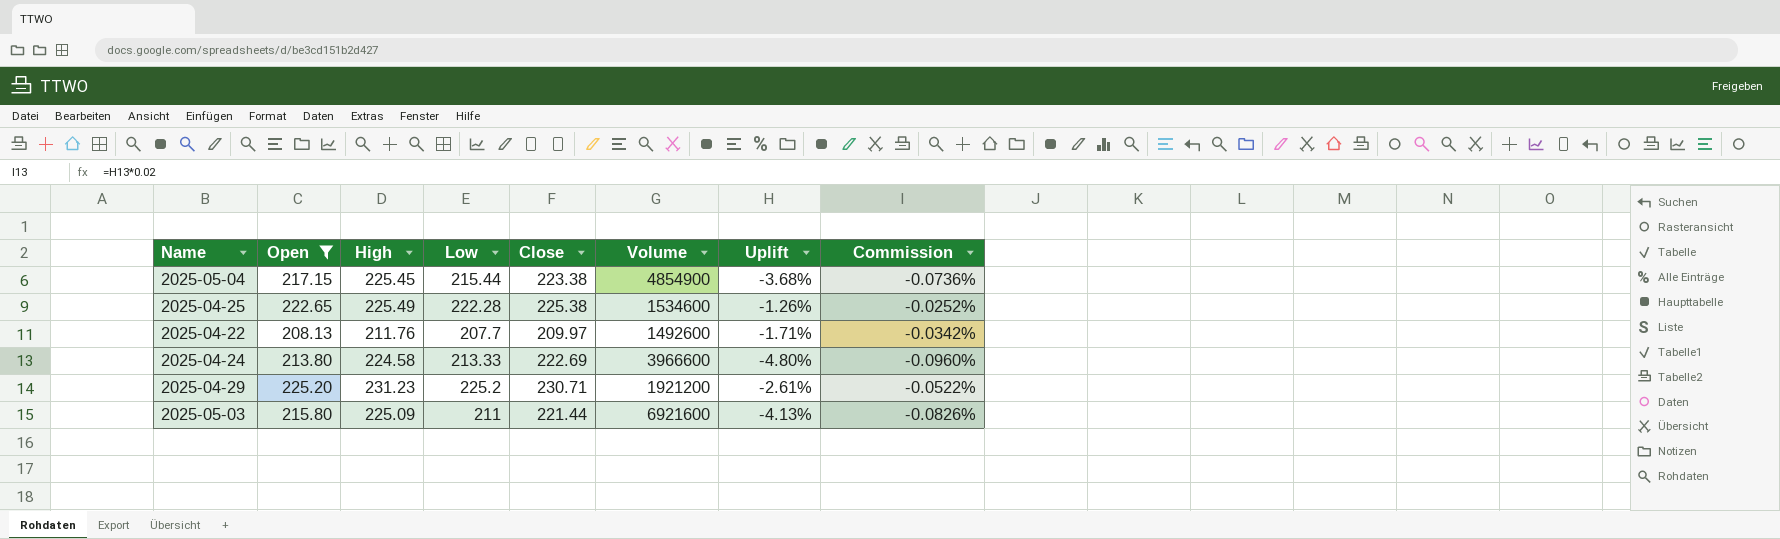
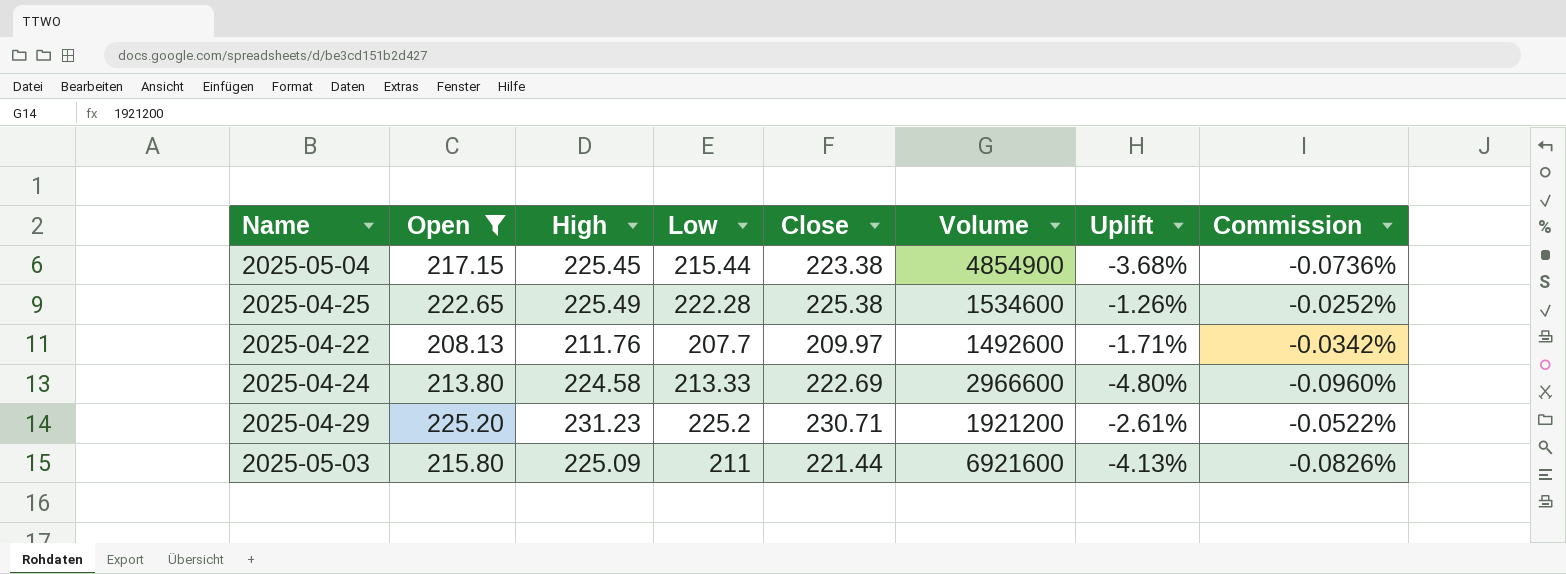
2025-04-24 | Volume: 3966600 -> 2966600

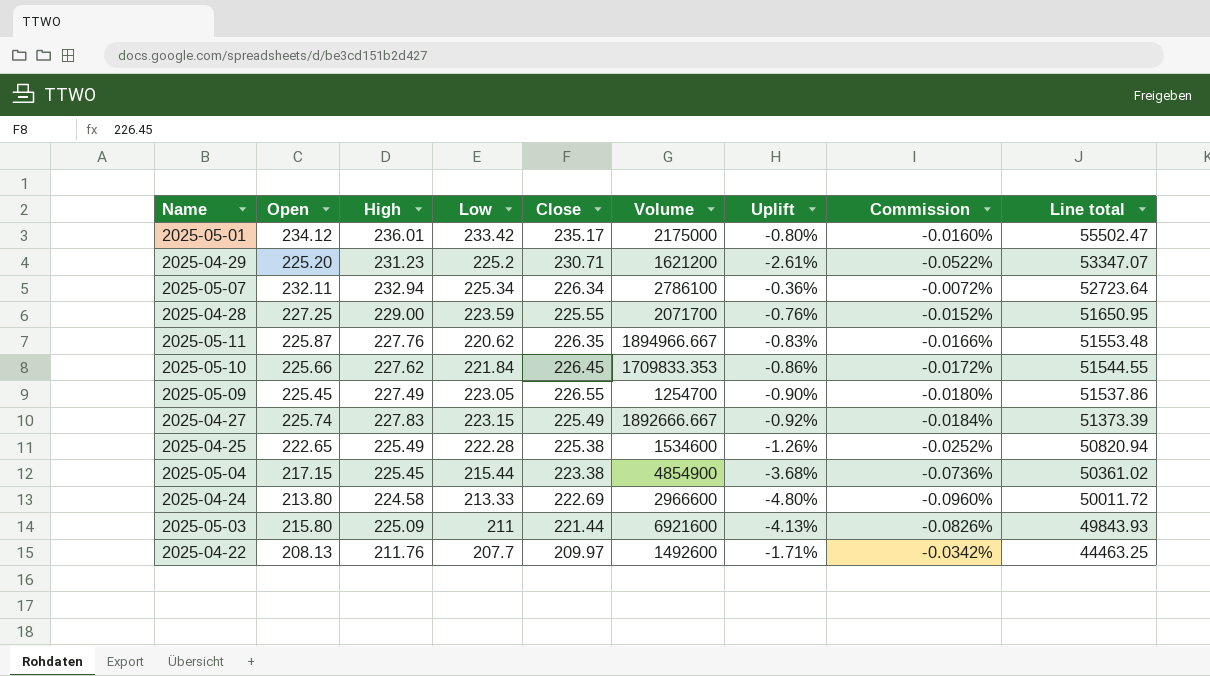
filter: Open <= 225.20 -> none
row order: none -> Line total descending
column Line total | formula: none -> [High] * [Close]
2025-04-29 | Volume: 1921200 -> 1621200

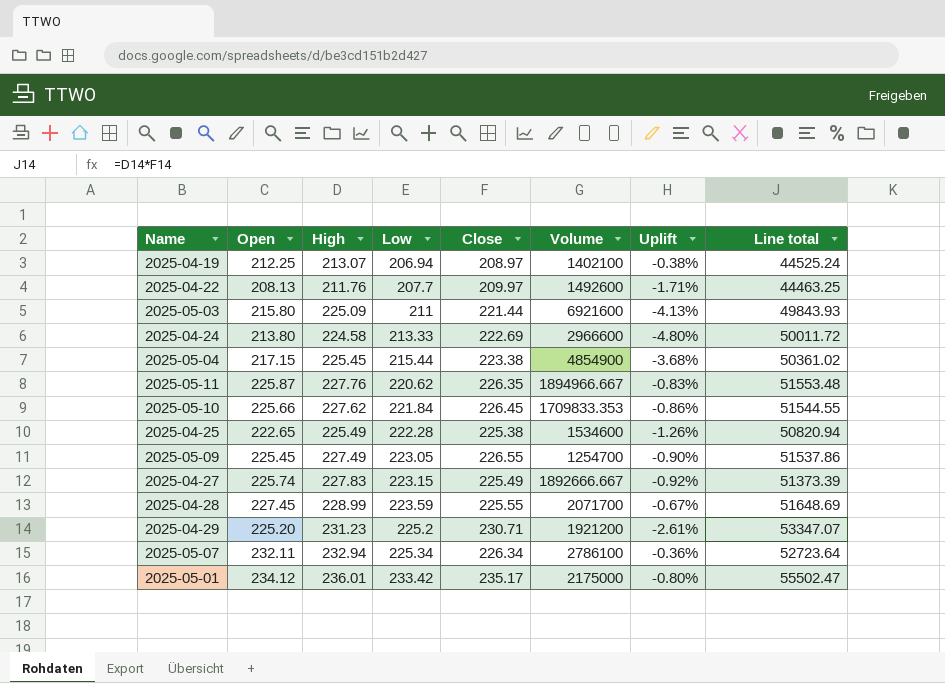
row order: Line total descending -> Low ascending
column Commission | formula: [Uplift] * 0.02 -> none
row 2025-04-19: none -> 212.25 | 213.07 | 206.94 | 208.97 | 1402100 | -0.38% | 44525.24
2025-04-28 | Open: 227.25 -> 227.45
2025-04-28 | High: 229.00 -> 228.99
2025-04-28 | Uplift: -0.76% -> -0.67%
2025-04-28 | Line total: 51650.95 -> 51648.69
2025-04-29 | Volume: 1621200 -> 1921200

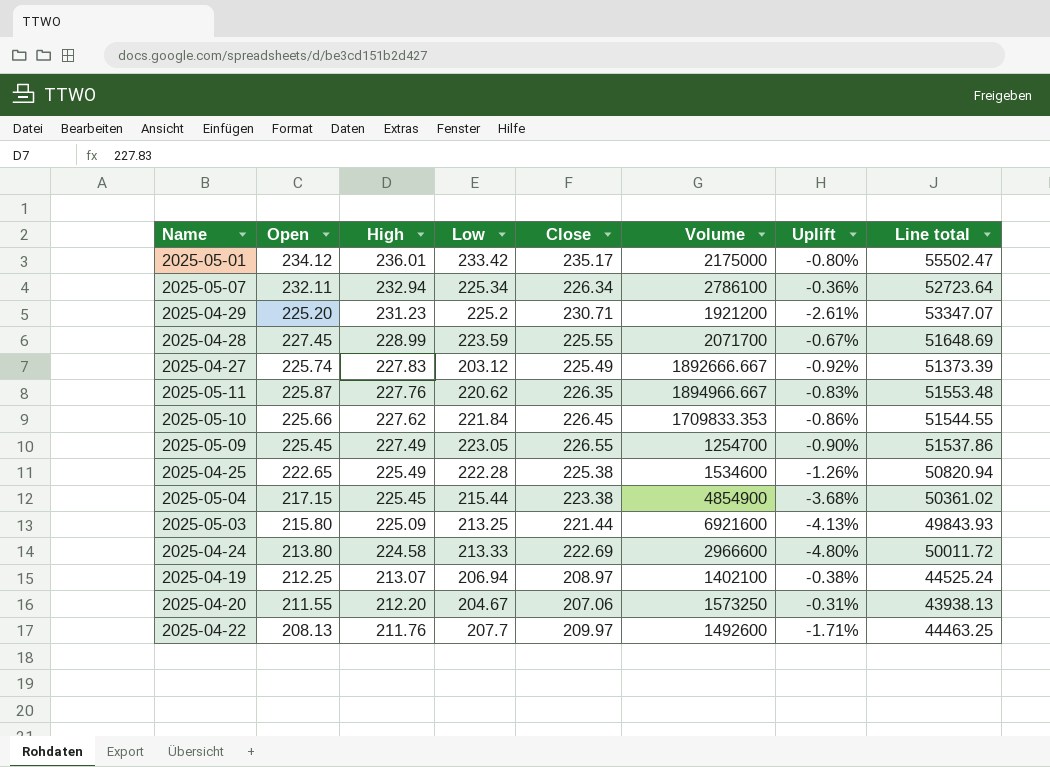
row order: Low ascending -> High descending
2025-04-27 | Low: 223.15 -> 203.12
2025-05-03 | Low: 211 -> 213.25
row 2025-04-20: none -> 211.55 | 212.20 | 204.67 | 207.06 | 1573250 | -0.31% | 43938.13

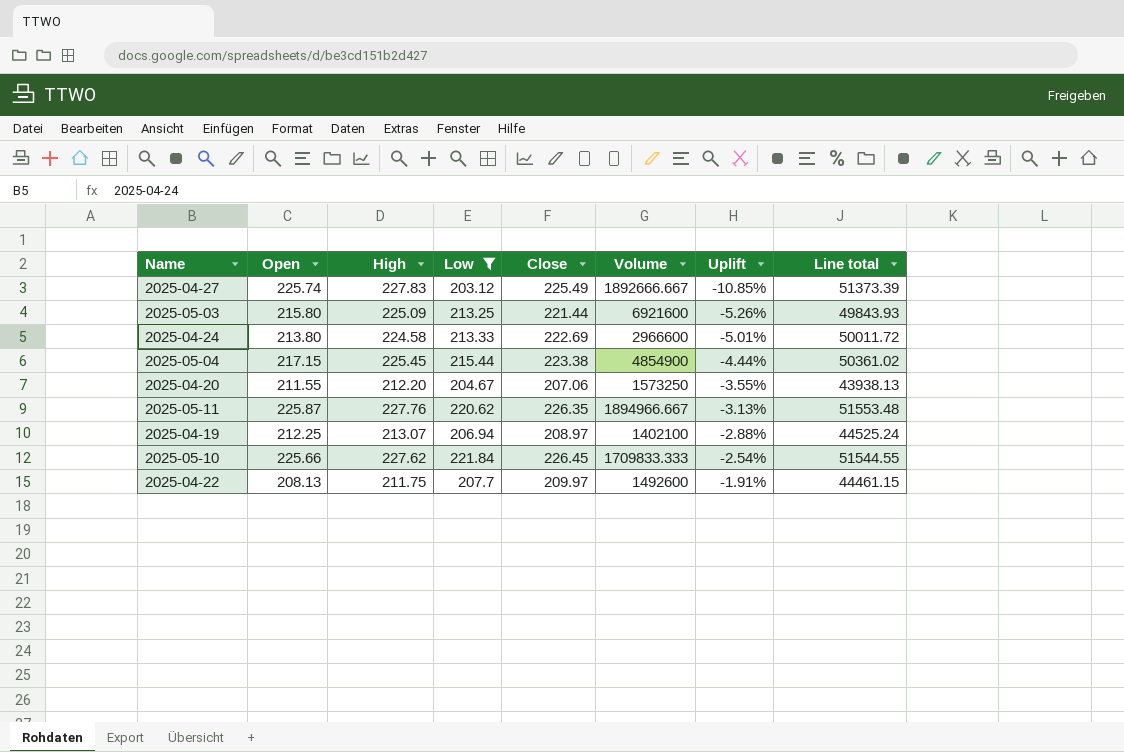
filter: none -> Low <= 221.84
row order: High descending -> Uplift ascending
column Uplift | formula: ([Open] - [High]) / [High] -> ([Low] - [High]) / [High]
2025-05-10 | Volume: 1709833.353 -> 1709833.333
2025-04-22 | High: 211.76 -> 211.75
2025-04-22 | Line total: 44463.25 -> 44461.15

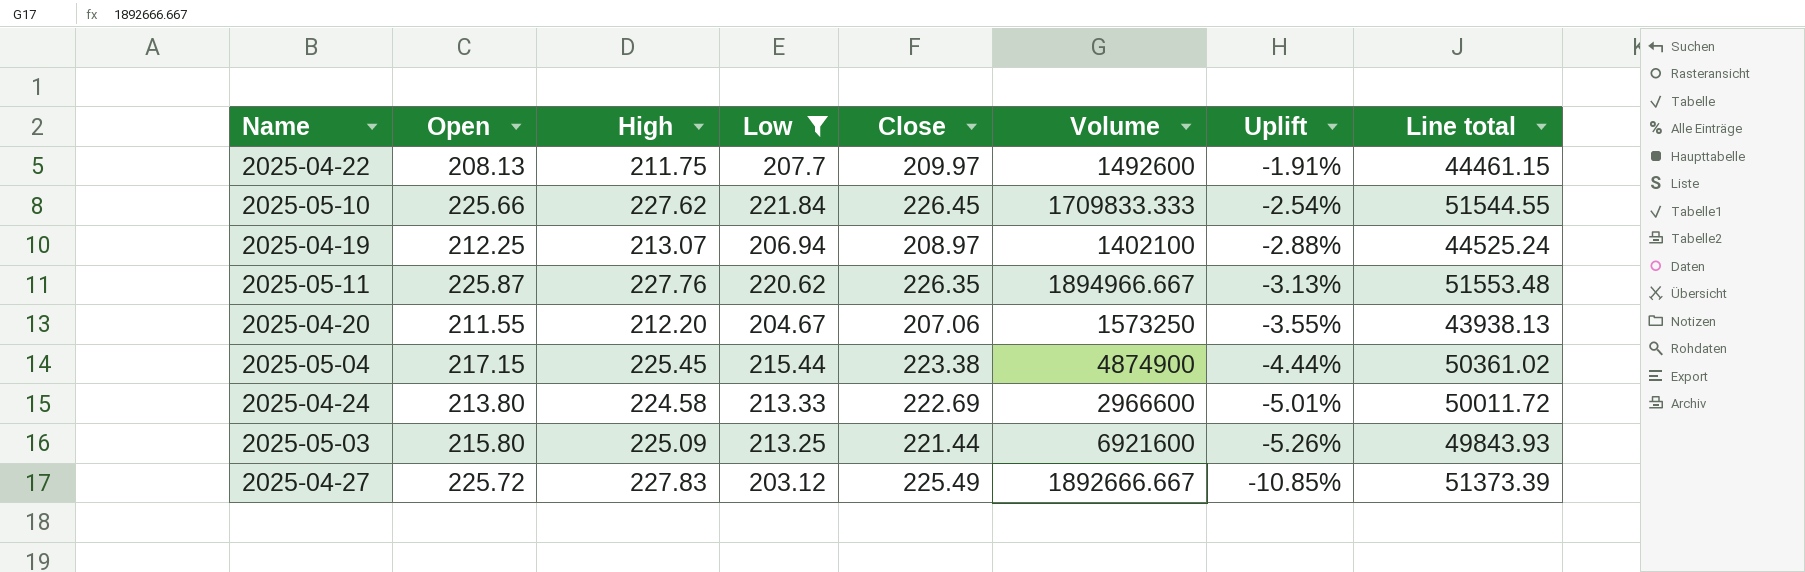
row order: Uplift ascending -> Uplift descending
2025-05-04 | Volume: 4854900 -> 4874900
2025-04-27 | Open: 225.74 -> 225.72

